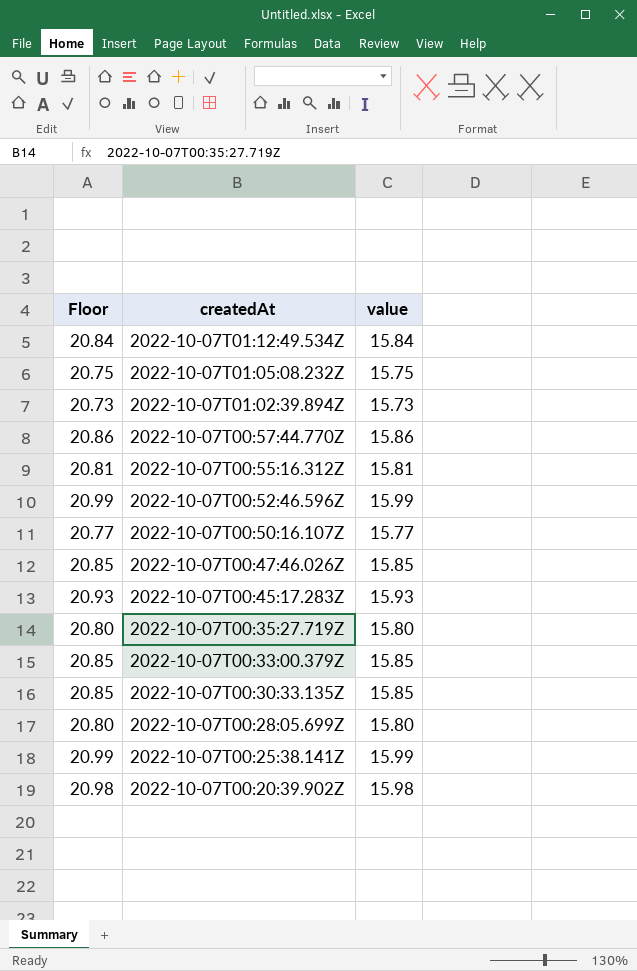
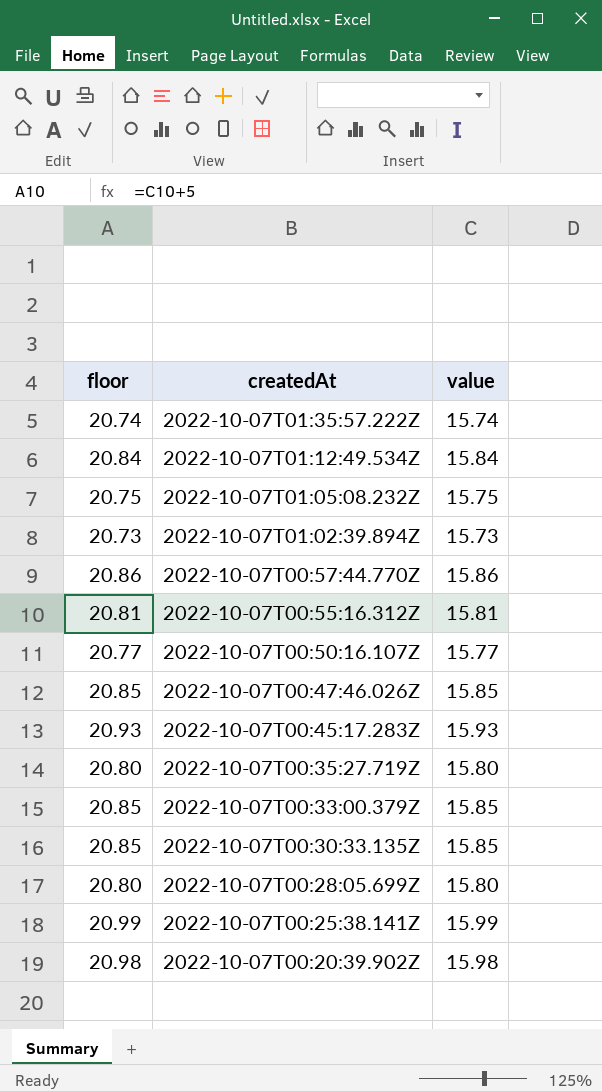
column name: Floor -> floor
row 2022-10-07T00:52:46.596Z: 20.99 | 15.99 -> none
row 2022-10-07T01:35:57.222Z: none -> 20.74 | 15.74

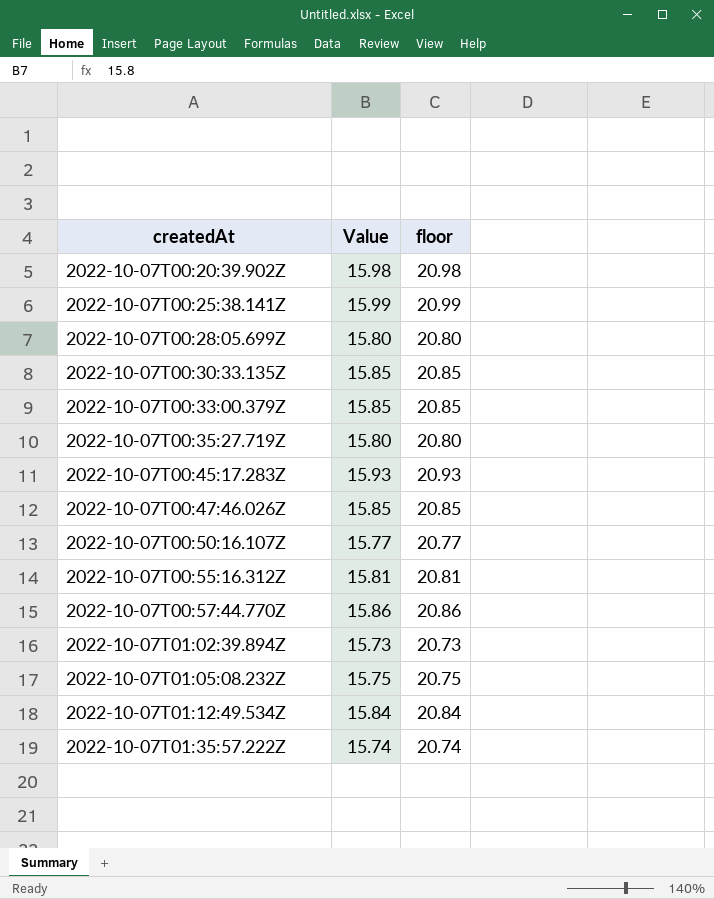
row order: createdAt descending -> createdAt ascending
column name: value -> Value
column floor | position: 1 -> 3

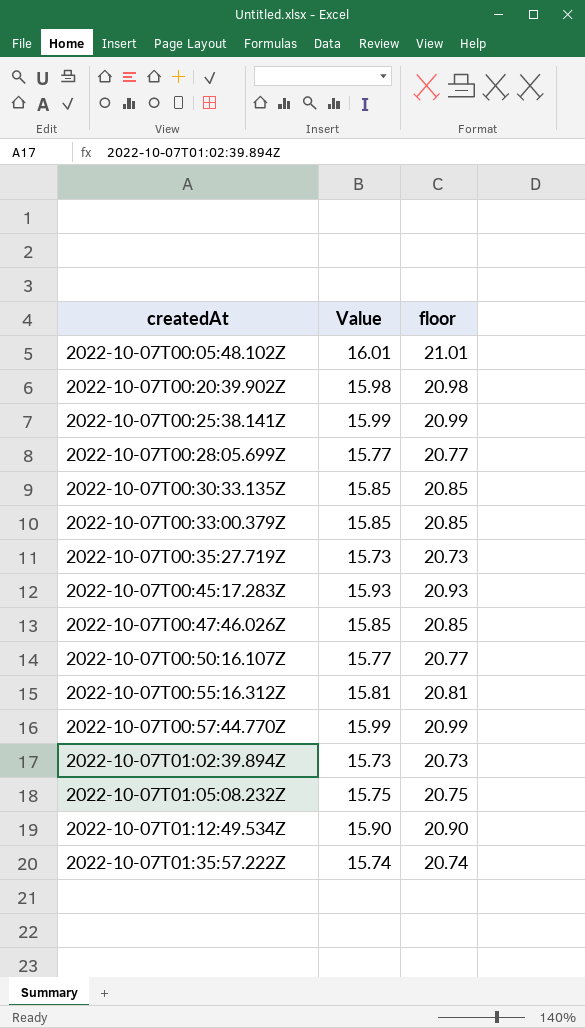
row 2022-10-07T00:05:48.102Z: none -> 16.01 | 21.01
2022-10-07T00:28:05.699Z | Value: 15.80 -> 15.77
2022-10-07T00:28:05.699Z | floor: 20.80 -> 20.77
2022-10-07T00:35:27.719Z | Value: 15.80 -> 15.73
2022-10-07T00:35:27.719Z | floor: 20.80 -> 20.73
2022-10-07T00:57:44.770Z | Value: 15.86 -> 15.99
2022-10-07T00:57:44.770Z | floor: 20.86 -> 20.99
2022-10-07T01:12:49.534Z | Value: 15.84 -> 15.90
2022-10-07T01:12:49.534Z | floor: 20.84 -> 20.90

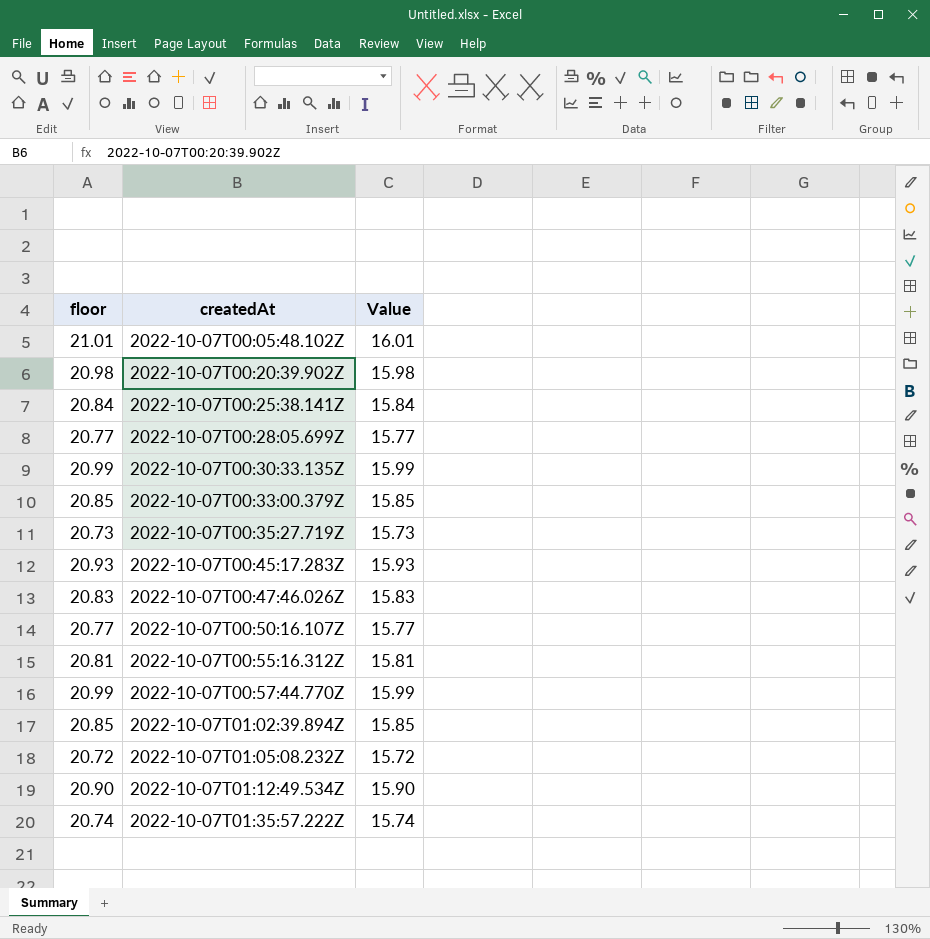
column floor | position: 3 -> 1
2022-10-07T00:25:38.141Z | floor: 20.99 -> 20.84
2022-10-07T00:25:38.141Z | Value: 15.99 -> 15.84
2022-10-07T00:30:33.135Z | floor: 20.85 -> 20.99
2022-10-07T00:30:33.135Z | Value: 15.85 -> 15.99
2022-10-07T00:47:46.026Z | floor: 20.85 -> 20.83
2022-10-07T00:47:46.026Z | Value: 15.85 -> 15.83
2022-10-07T01:02:39.894Z | floor: 20.73 -> 20.85
2022-10-07T01:02:39.894Z | Value: 15.73 -> 15.85
2022-10-07T01:05:08.232Z | floor: 20.75 -> 20.72
2022-10-07T01:05:08.232Z | Value: 15.75 -> 15.72

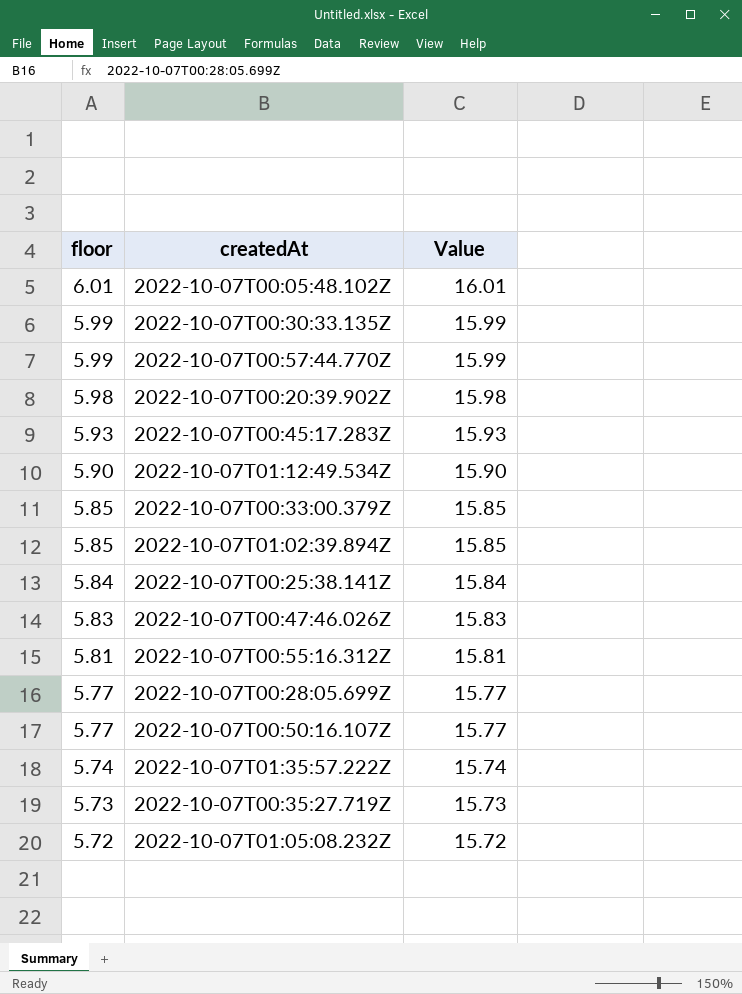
row order: createdAt ascending -> floor descending
column floor | formula: [Value] + 5 -> [Value] - 10

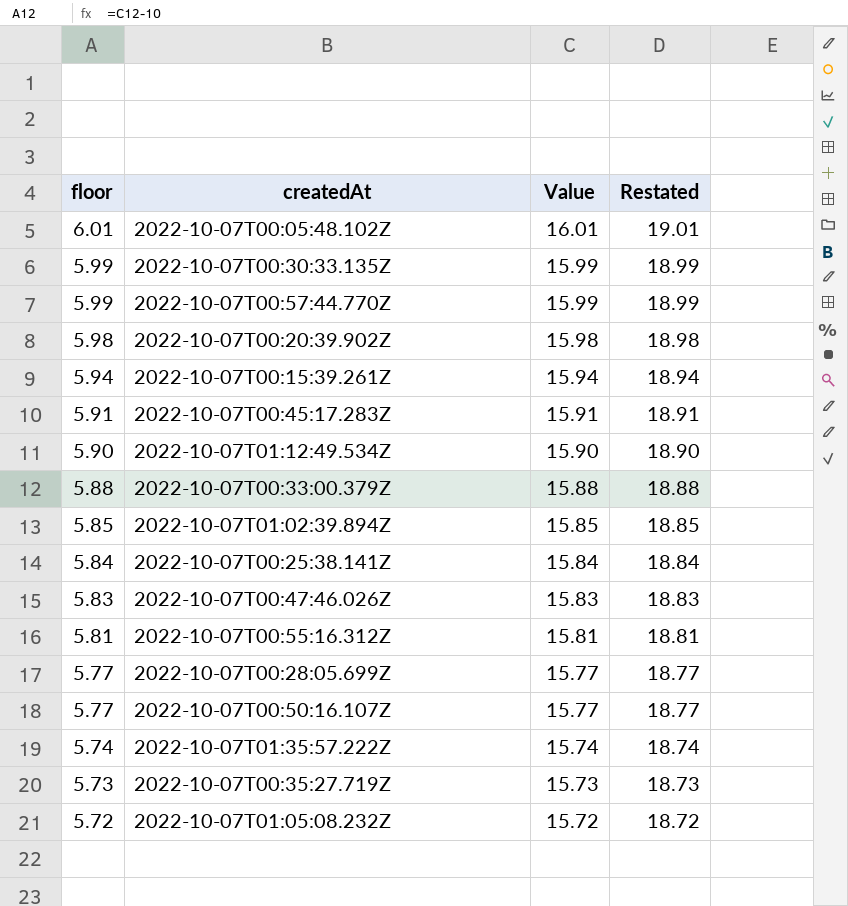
column Restated | formula: none -> [Value] + 3
row 2022-10-07T00:15:39.261Z: none -> 5.94 | 15.94 | 18.94
2022-10-07T00:45:17.283Z | floor: 5.93 -> 5.91
2022-10-07T00:45:17.283Z | Value: 15.93 -> 15.91
2022-10-07T00:33:00.379Z | floor: 5.85 -> 5.88
2022-10-07T00:33:00.379Z | Value: 15.85 -> 15.88

